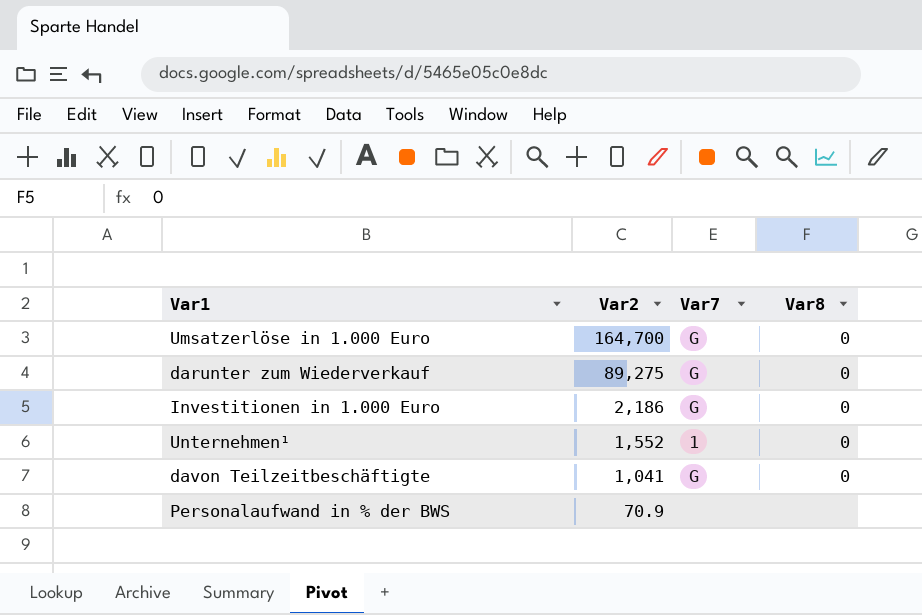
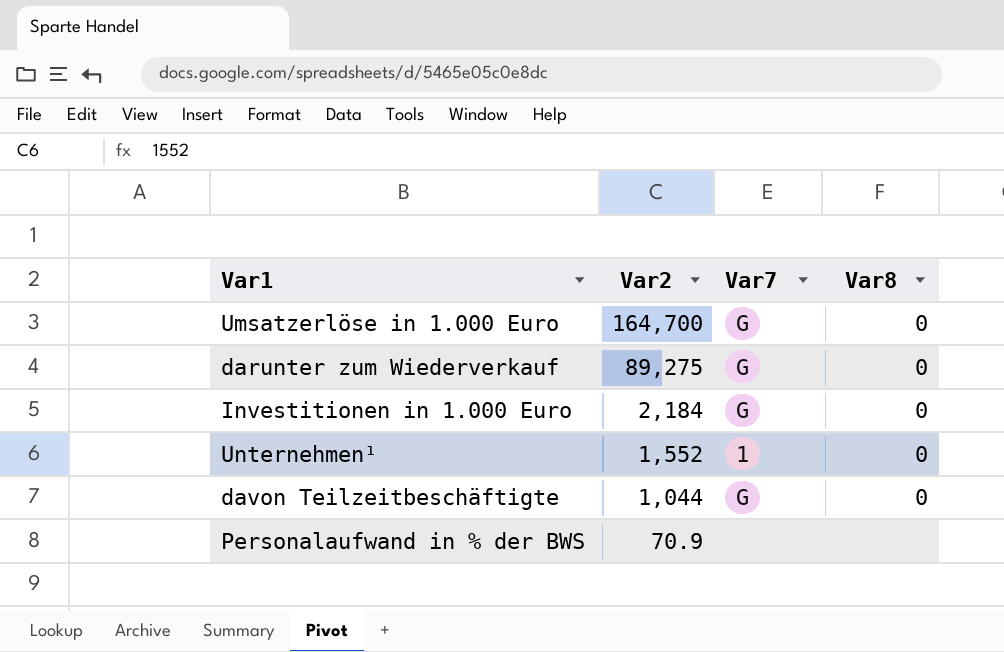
Investitionen in 1.000 Euro | Var2: 2,186 -> 2,184
davon Teilzeitbeschäftigte | Var2: 1,041 -> 1,044

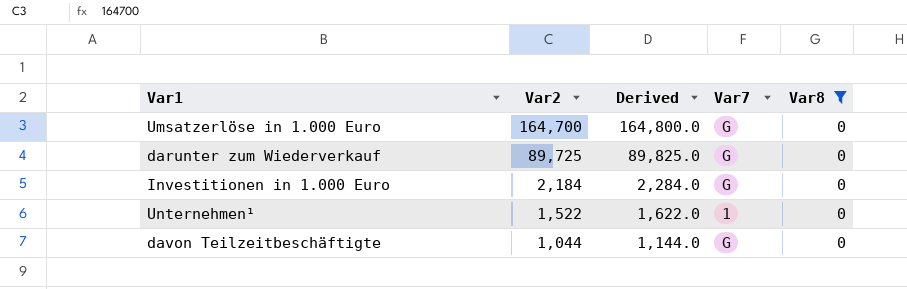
filter: none -> Var8 = 0
column Derived | formula: none -> [Var2] + 100
darunter zum Wiederverkauf | Var2: 89,275 -> 89,725
Unternehmen¹ | Var2: 1,552 -> 1,522

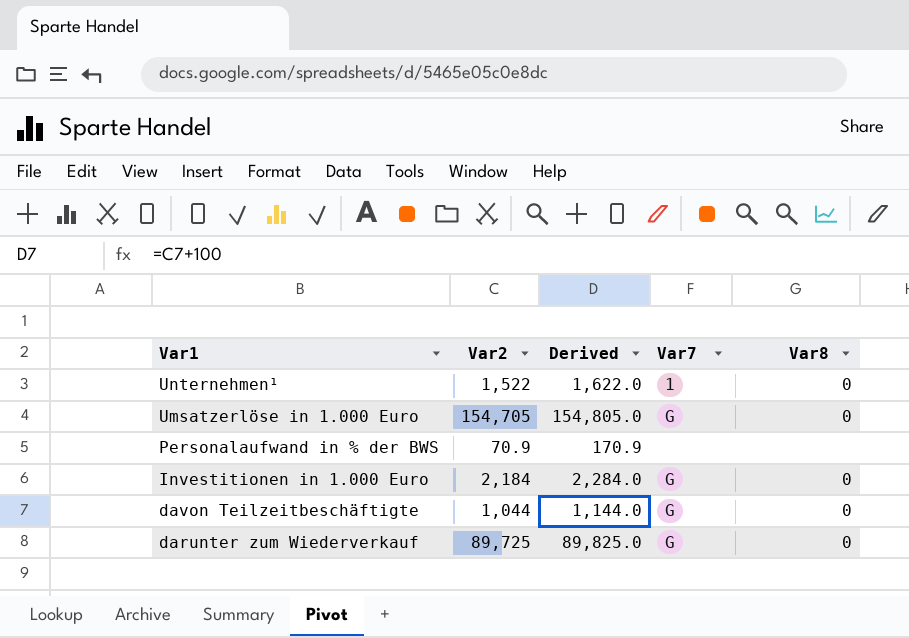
filter: Var8 = 0 -> none
row order: Var2 descending -> Var1 descending
Umsatzerlöse in 1.000 Euro | Var2: 164,700 -> 154,705
Umsatzerlöse in 1.000 Euro | Derived: 164,800.0 -> 154,805.0

